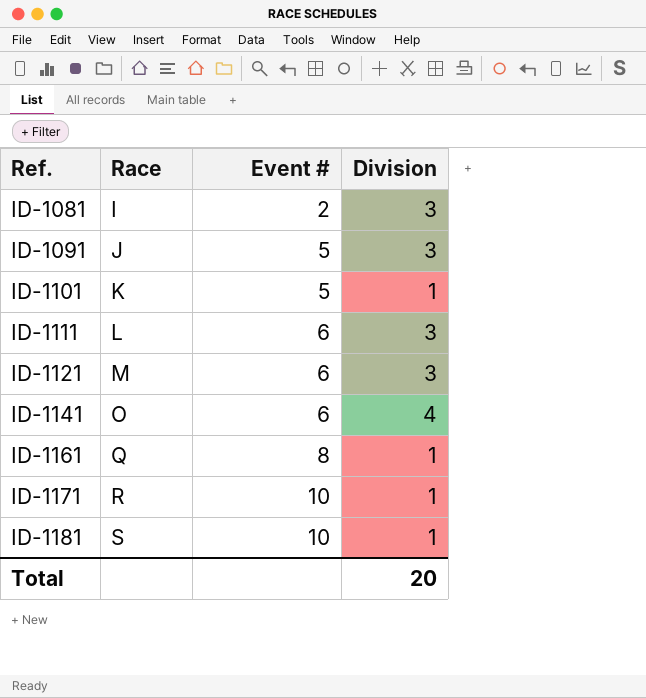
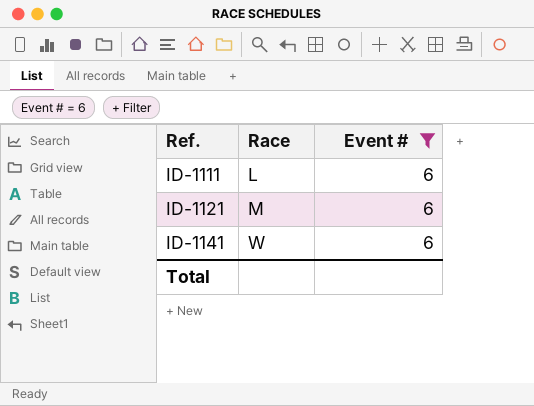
filter: none -> Event # = 6
column Division | position: 4 -> none
ID-1141 | Race: O -> W

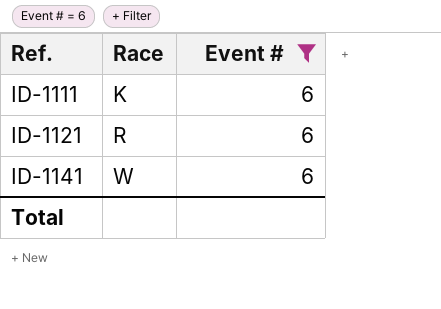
ID-1111 | Race: L -> K
ID-1121 | Race: M -> R

